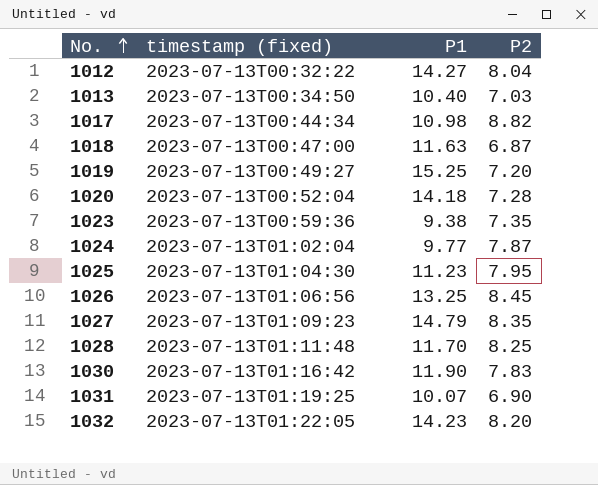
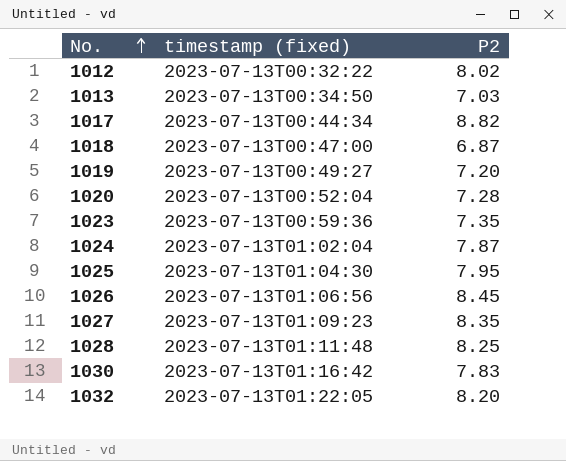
column P1 | position: 3 -> none
row 1031: 2023-07-13T01:19:25 | 10.07 | 6.90 -> none
1012 | P2: 8.04 -> 8.02

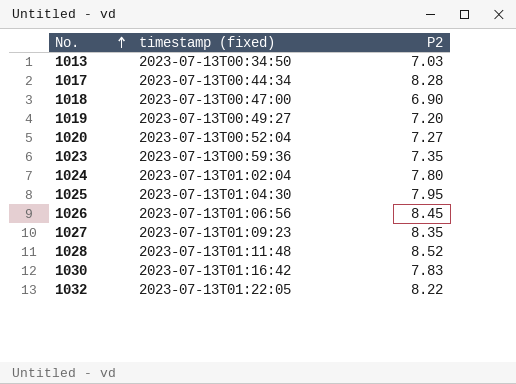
row 1012: 2023-07-13T00:32:22 | 8.02 -> none
1017 | P2: 8.82 -> 8.28
1018 | P2: 6.87 -> 6.90
1020 | P2: 7.28 -> 7.27
1024 | P2: 7.87 -> 7.80
1028 | P2: 8.25 -> 8.52
1032 | P2: 8.20 -> 8.22

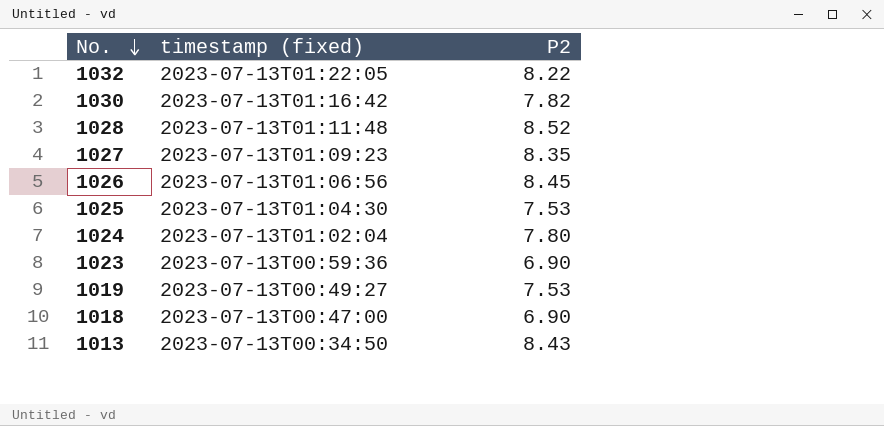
row order: No. ascending -> No. descending
row 1017: 2023-07-13T00:44:34 | 8.28 -> none
row 1020: 2023-07-13T00:52:04 | 7.27 -> none
1030 | P2: 7.83 -> 7.82
1025 | P2: 7.95 -> 7.53
1023 | P2: 7.35 -> 6.90
1019 | P2: 7.20 -> 7.53
1013 | P2: 7.03 -> 8.43

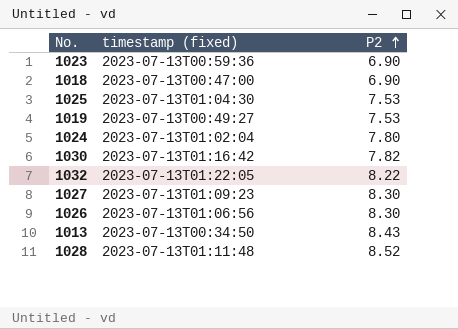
row order: No. descending -> P2 ascending
1027 | P2: 8.35 -> 8.30
1026 | P2: 8.45 -> 8.30

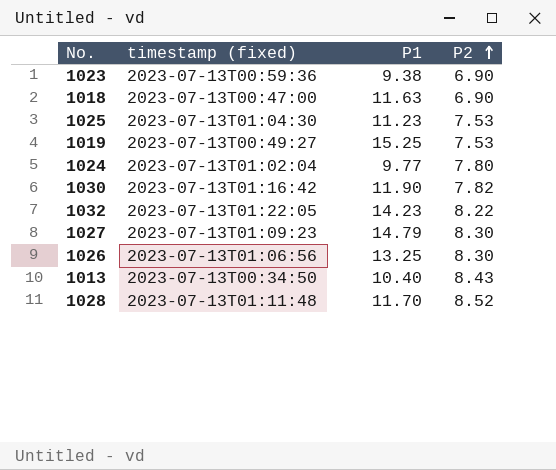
column P1 | position: none -> 3

